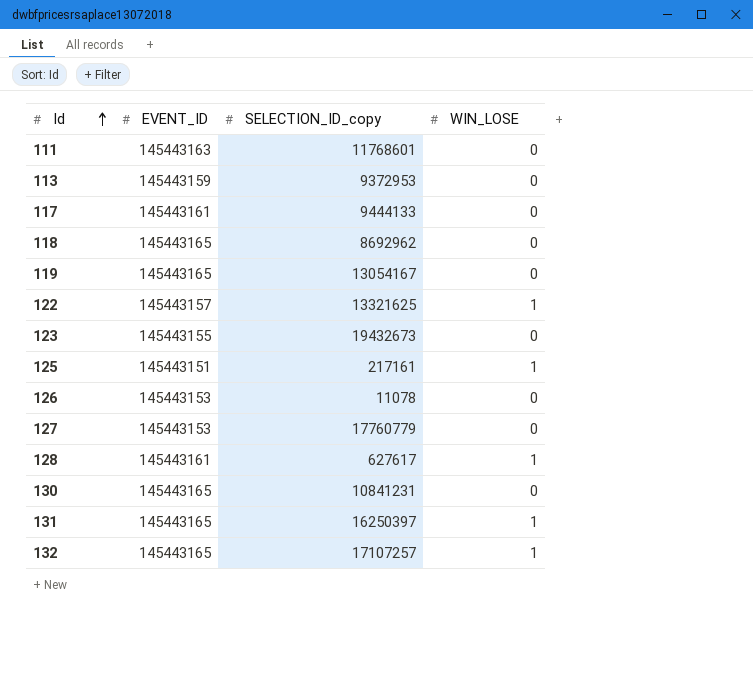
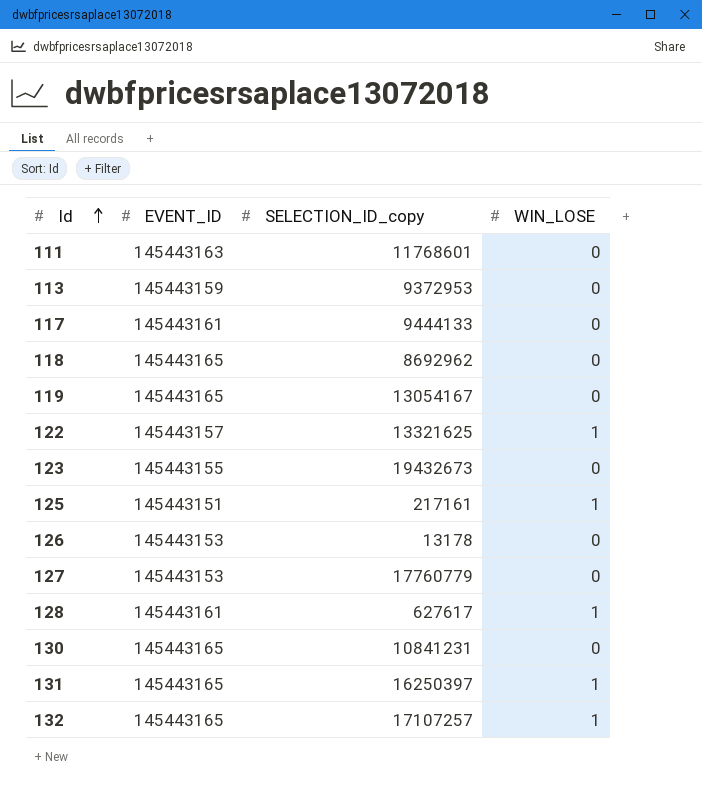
126 | SELECTION_ID_copy: 11078 -> 13178

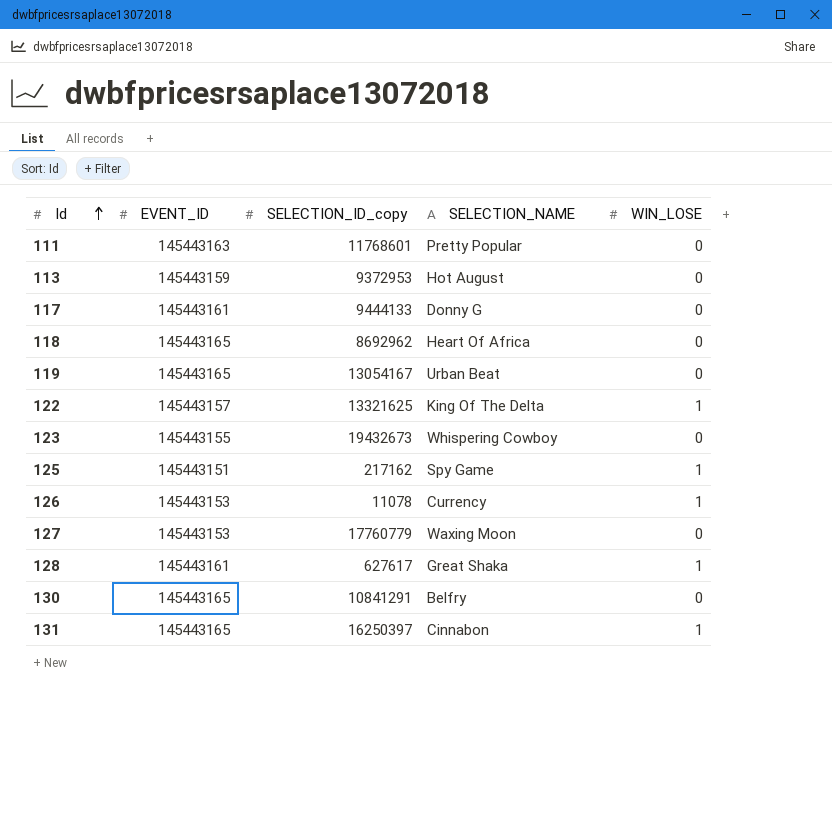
column SELECTION_NAME | position: none -> 4
row 132: 145443165 | 17107257 | 1 -> none
125 | SELECTION_ID_copy: 217161 -> 217162
126 | SELECTION_ID_copy: 13178 -> 11078
126 | WIN_LOSE: 0 -> 1
130 | SELECTION_ID_copy: 10841231 -> 10841291

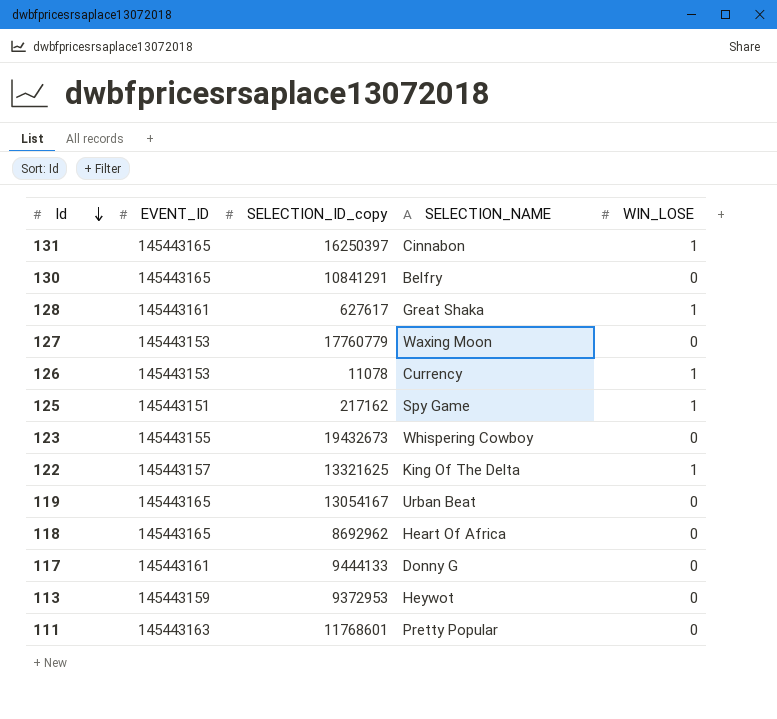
row order: Id ascending -> Id descending
113 | SELECTION_NAME: Hot August -> Heywot

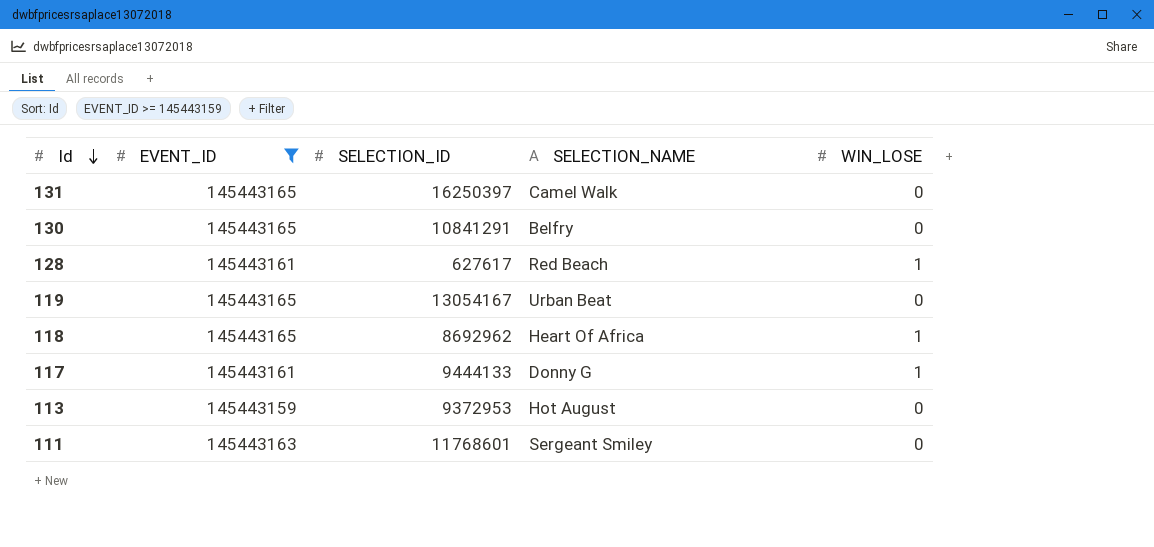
filter: none -> EVENT_ID >= 145443159
column name: SELECTION_ID_copy -> SELECTION_ID
131 | SELECTION_NAME: Cinnabon -> Camel Walk
131 | WIN_LOSE: 1 -> 0
128 | SELECTION_NAME: Great Shaka -> Red Beach
118 | WIN_LOSE: 0 -> 1
117 | WIN_LOSE: 0 -> 1
113 | SELECTION_NAME: Heywot -> Hot August
111 | SELECTION_NAME: Pretty Popular -> Sergeant Smiley

